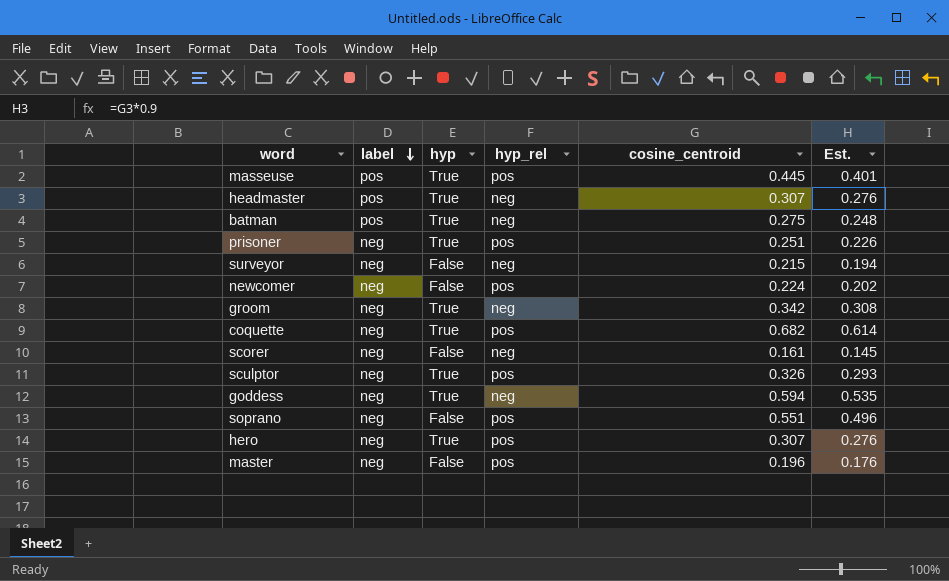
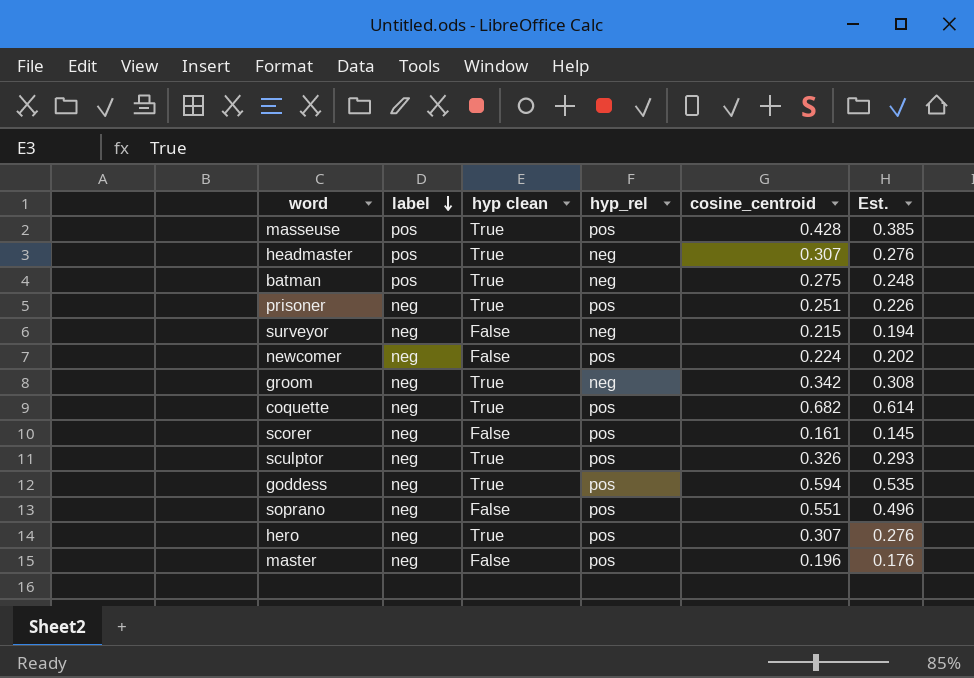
column name: hyp -> hyp clean
masseuse | cosine_centroid: 0.445 -> 0.428
masseuse | Est.: 0.401 -> 0.385
scorer | hyp_rel: neg -> pos
goddess | hyp_rel: neg -> pos

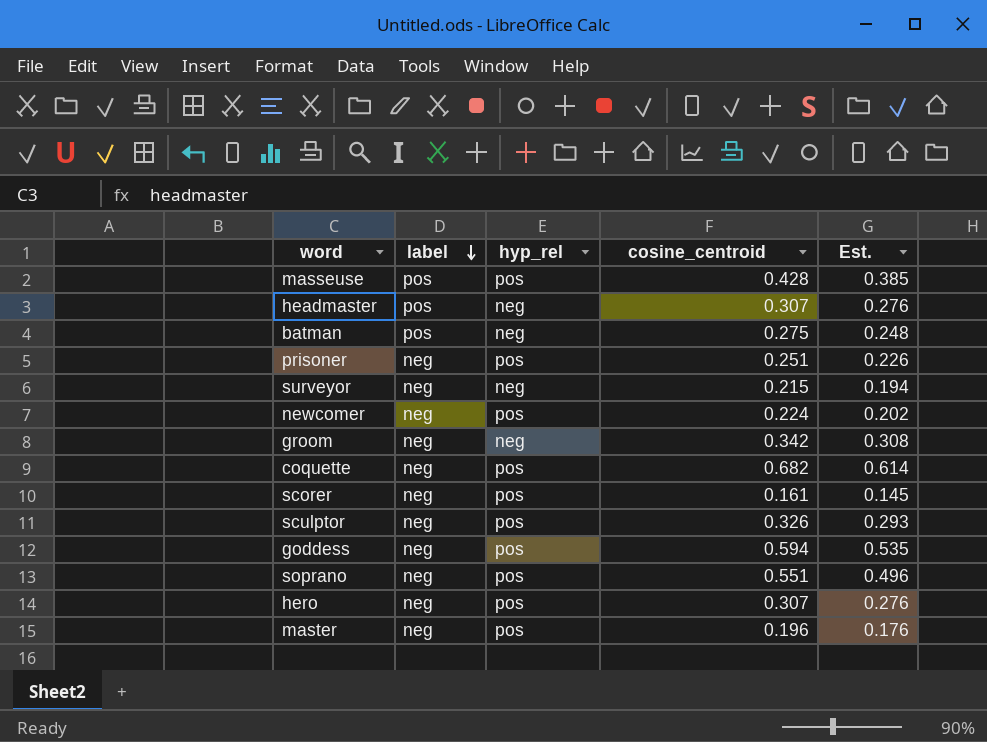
column hyp clean | position: 3 -> none

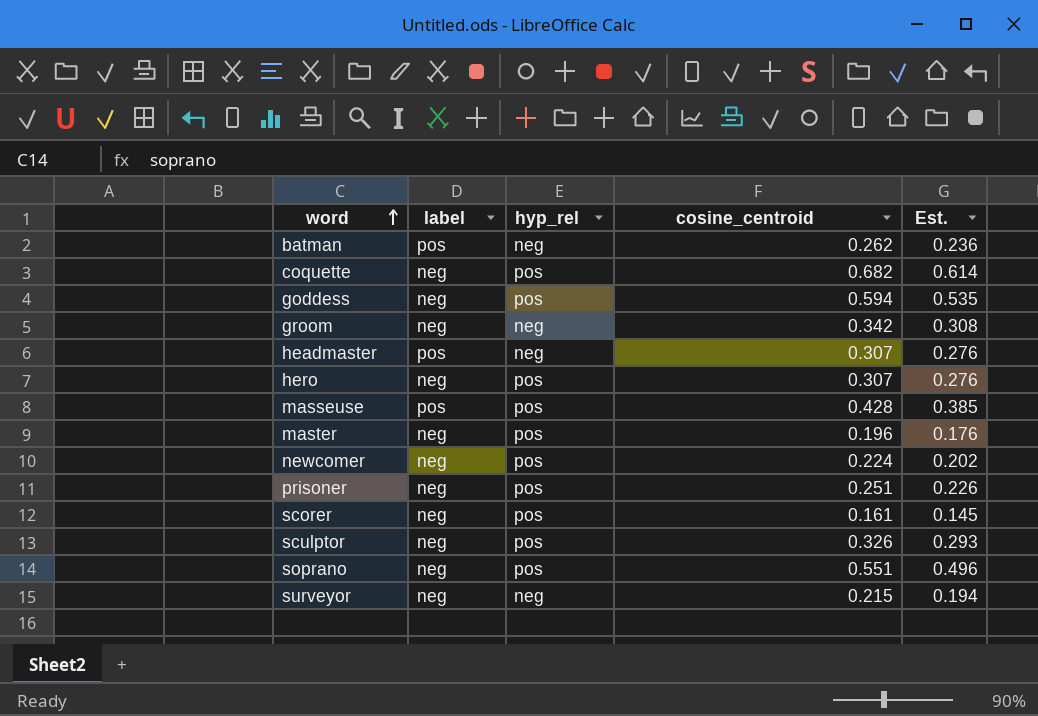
row order: label descending -> word ascending
batman | cosine_centroid: 0.275 -> 0.262
batman | Est.: 0.248 -> 0.236

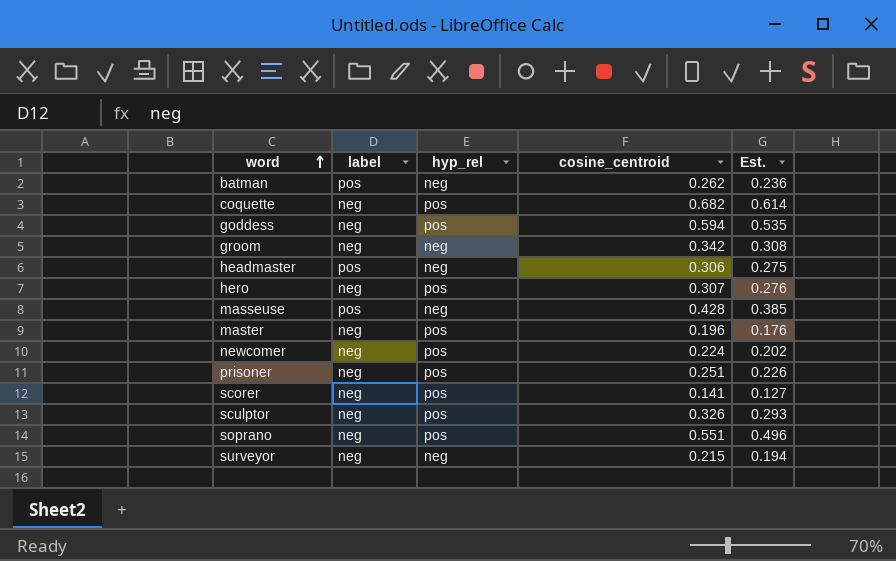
headmaster | cosine_centroid: 0.307 -> 0.306
headmaster | Est.: 0.276 -> 0.275
masseuse | hyp_rel: pos -> neg
scorer | cosine_centroid: 0.161 -> 0.141
scorer | Est.: 0.145 -> 0.127

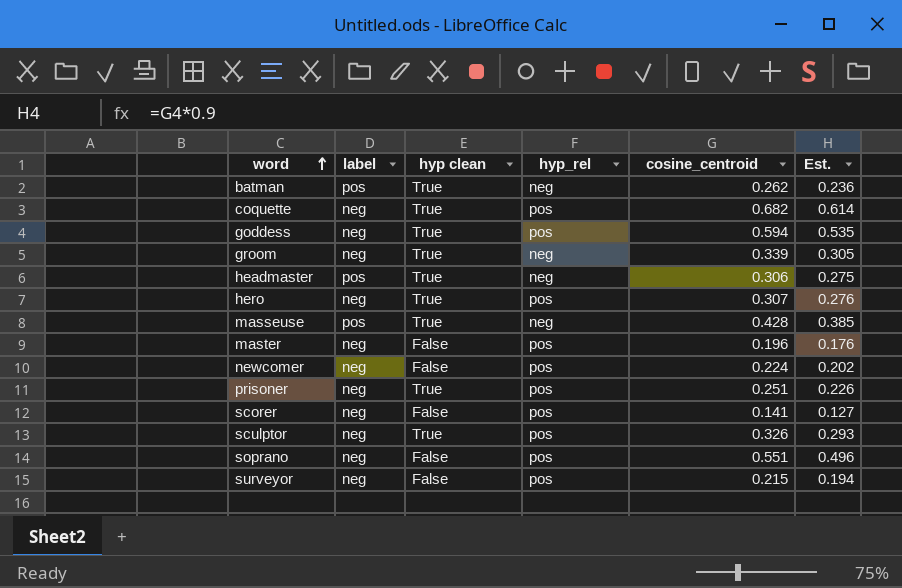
column hyp clean | position: none -> 3
groom | cosine_centroid: 0.342 -> 0.339
groom | Est.: 0.308 -> 0.305
surveyor | hyp_rel: neg -> pos

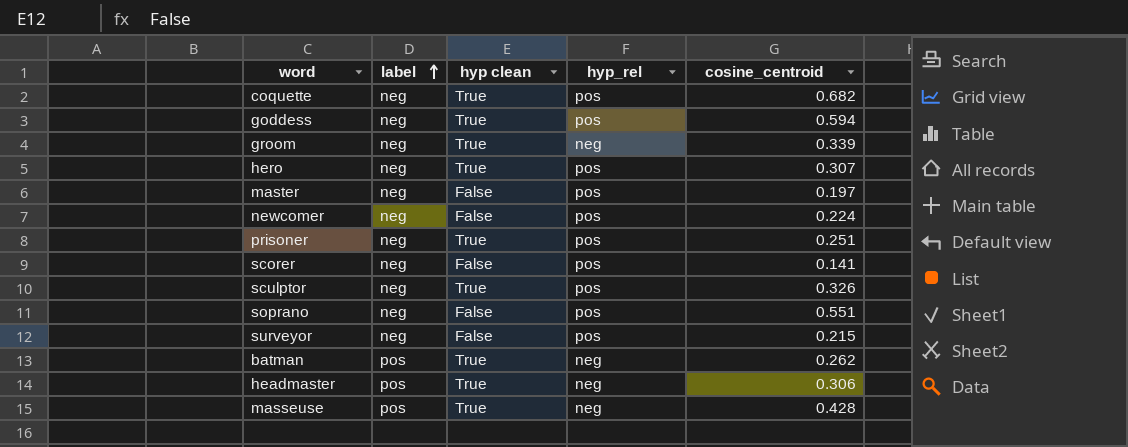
row order: word ascending -> label ascending
column Est. | formula: [cosine_centroid] * 0.9 -> none
master | cosine_centroid: 0.196 -> 0.197

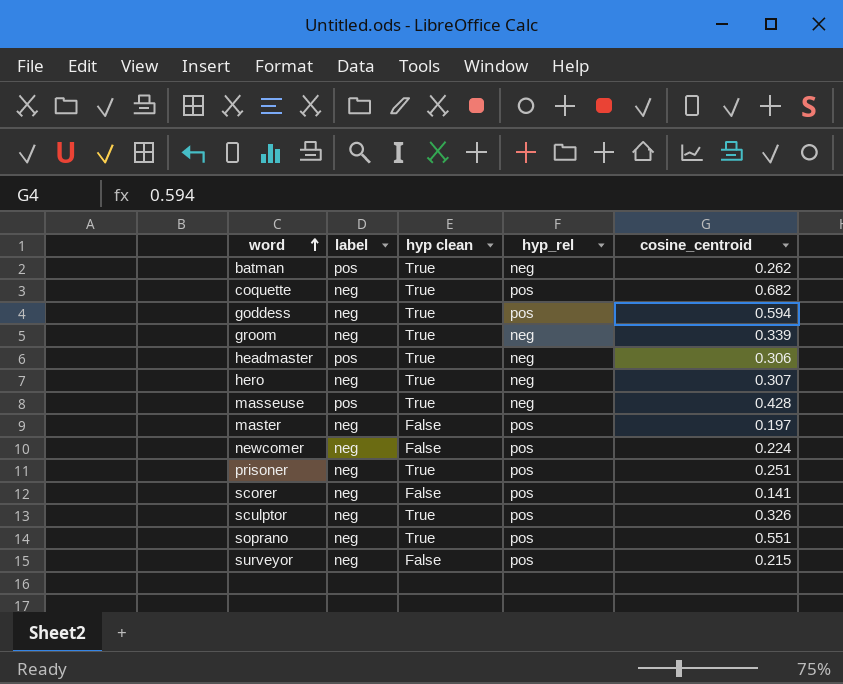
row order: label ascending -> word ascending
hero | hyp_rel: pos -> neg
soprano | hyp clean: False -> True

